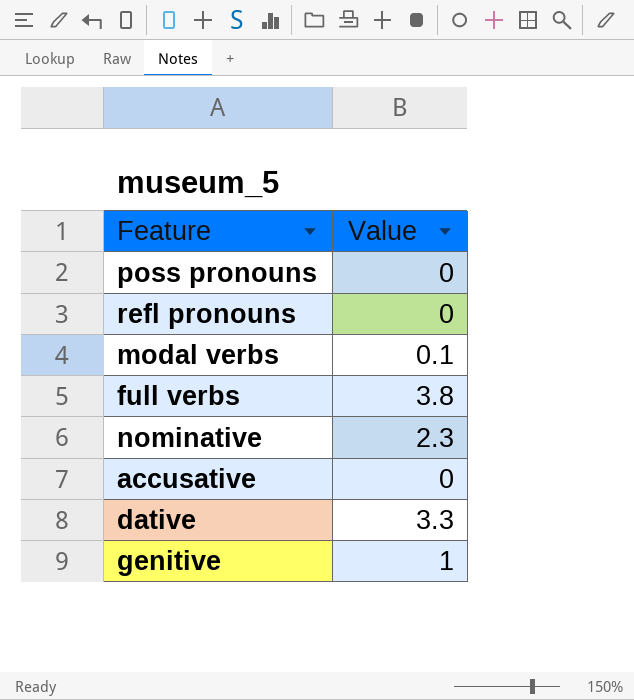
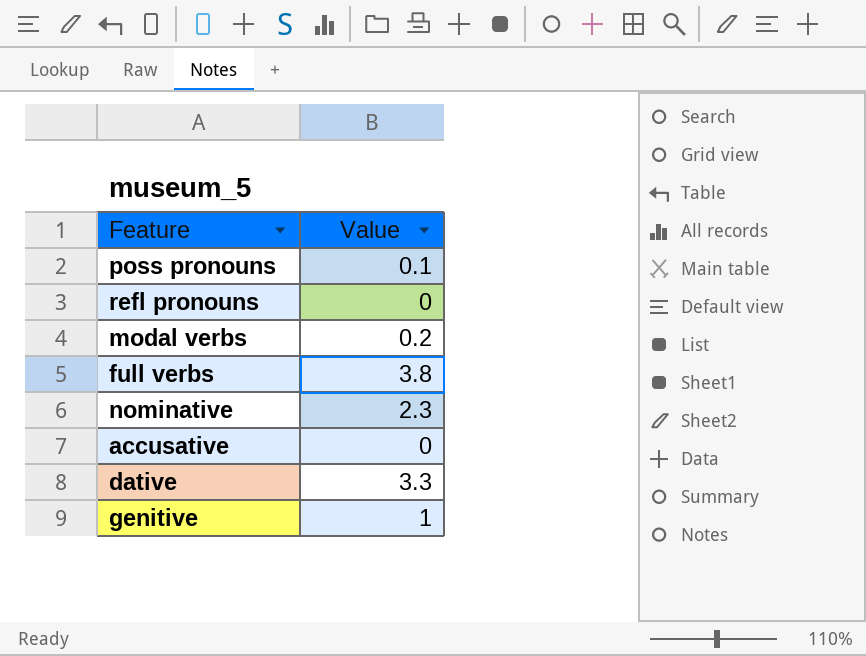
poss pronouns | Value: 0 -> 0.1
modal verbs | Value: 0.1 -> 0.2

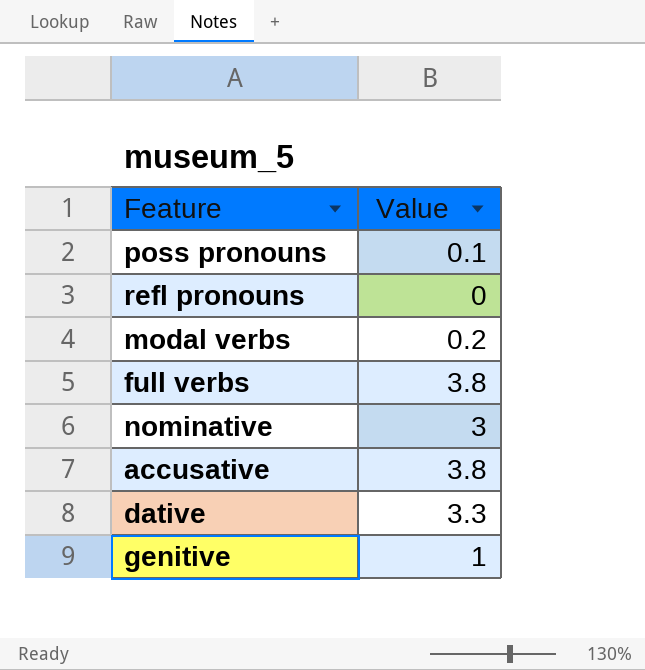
nominative | Value: 2.3 -> 3
accusative | Value: 0 -> 3.8

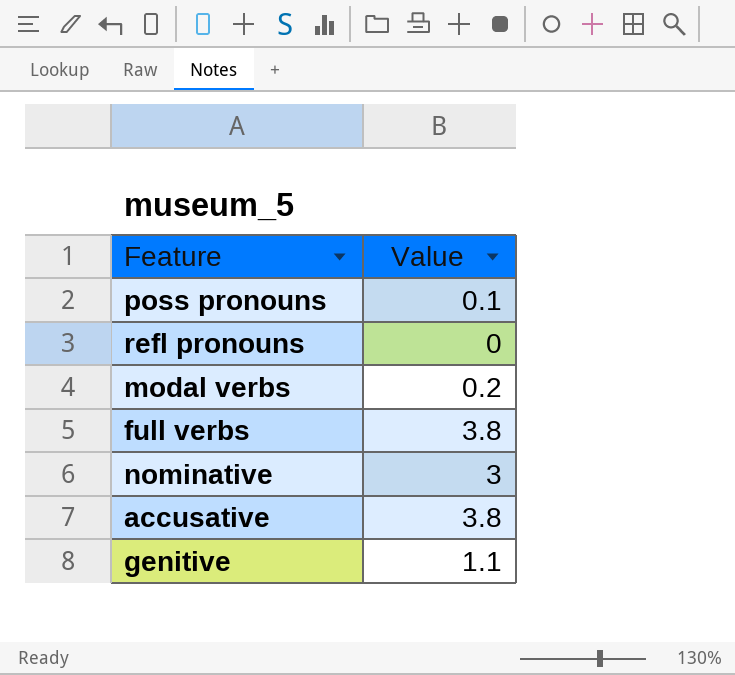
row dative: 3.3 -> none
genitive | Value: 1 -> 1.1

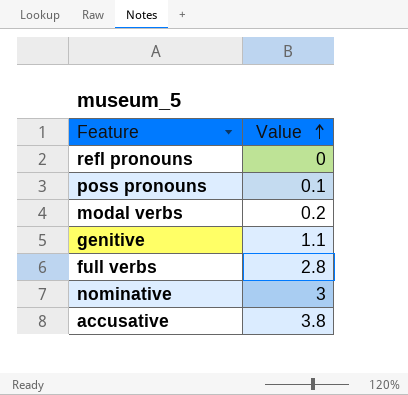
row order: none -> Value ascending
full verbs | Value: 3.8 -> 2.8

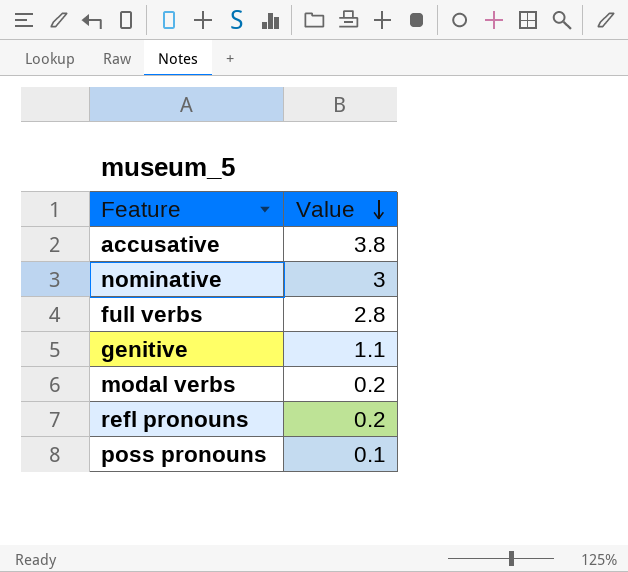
row order: Value ascending -> Value descending
refl pronouns | Value: 0 -> 0.2

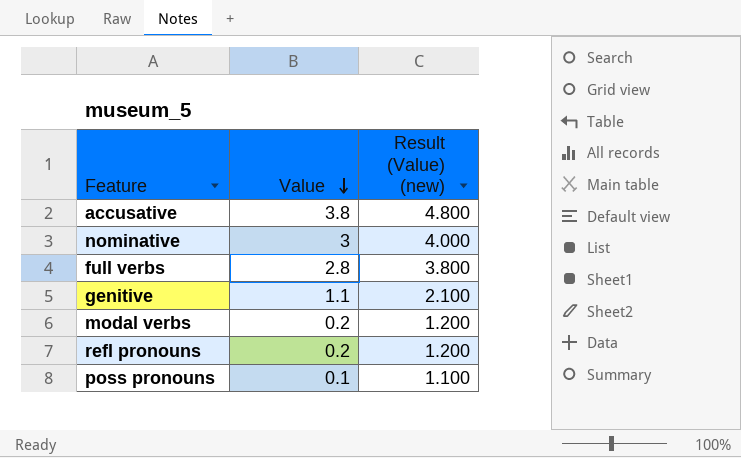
column Result (Value) (new) | formula: none -> [Value] + 1

